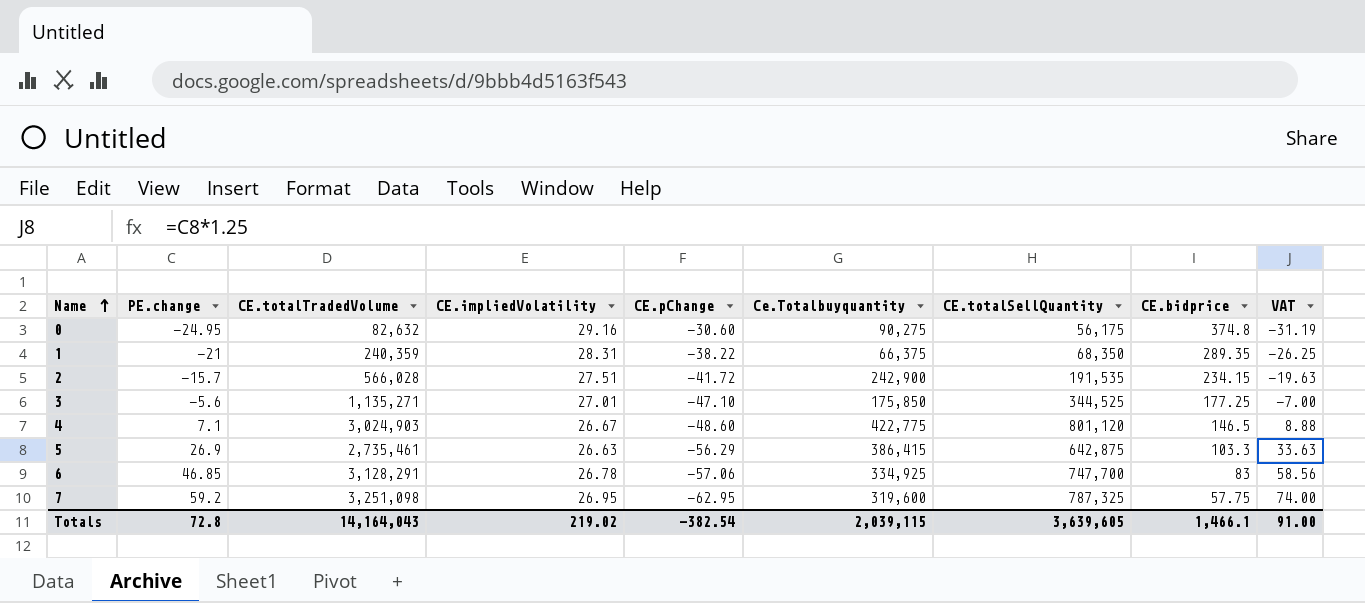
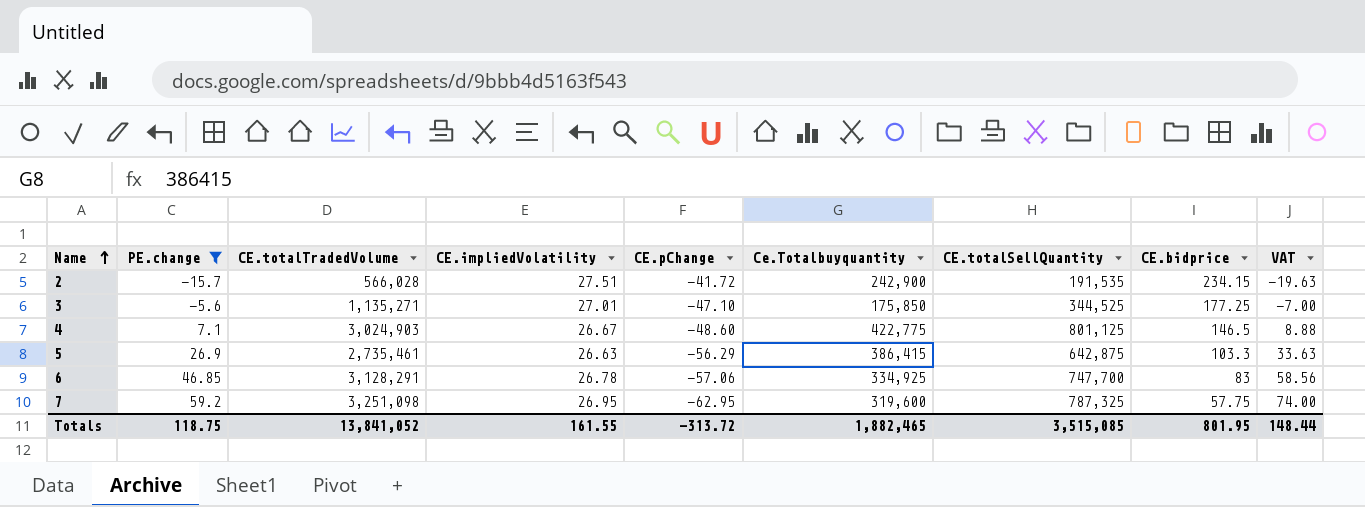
filter: none -> PE.change >= -15.7
4 | CE.totalSellQuantity: 801,120 -> 801,125
Totals | PE.change: 72.8 -> 118.75
Totals | CE.totalTradedVolume: 14,164,043 -> 13,841,052
Totals | CE.impliedVolatility: 219.02 -> 161.55
Totals | CE.pChange: -382.54 -> -313.72
Totals | Ce.Totalbuyquantity: 2,039,115 -> 1,882,465
Totals | CE.totalSellQuantity: 3,639,605 -> 3,515,085
Totals | CE.bidprice: 1,466.1 -> 801.95
Totals | VAT: 91.00 -> 148.44

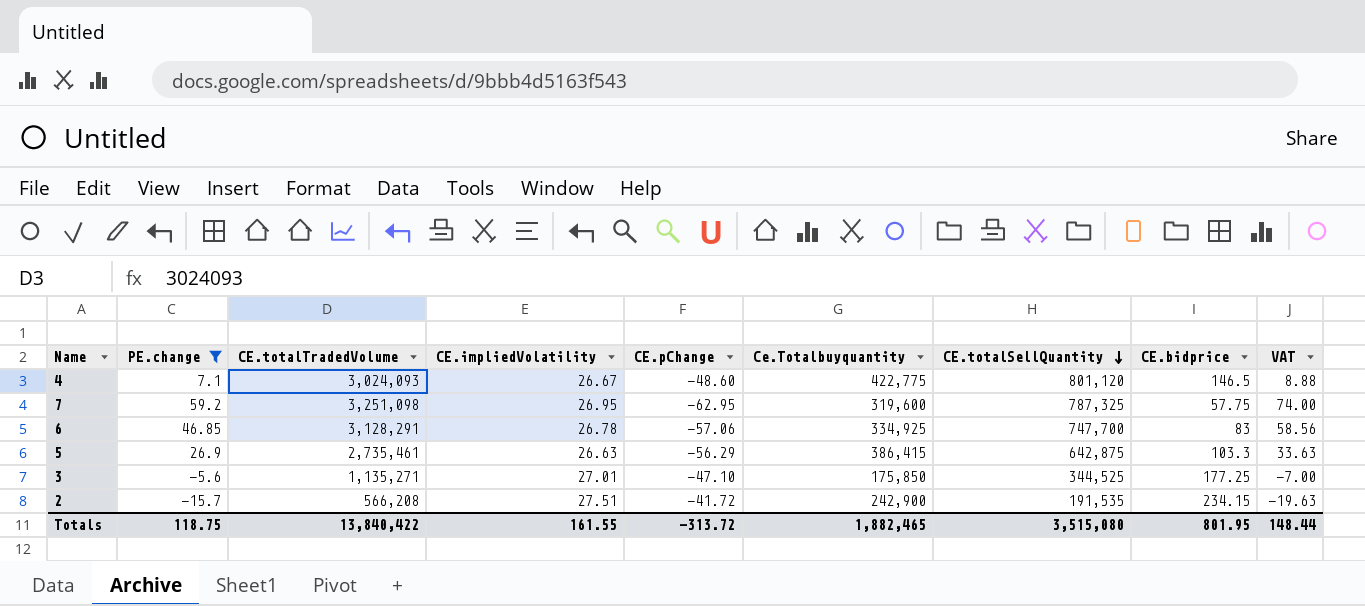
row order: Name ascending -> CE.totalSellQuantity descending
4 | CE.totalTradedVolume: 3,024,903 -> 3,024,093
4 | CE.totalSellQuantity: 801,125 -> 801,120
2 | CE.totalTradedVolume: 566,028 -> 566,208
Totals | CE.totalTradedVolume: 13,841,052 -> 13,840,422
Totals | CE.totalSellQuantity: 3,515,085 -> 3,515,080

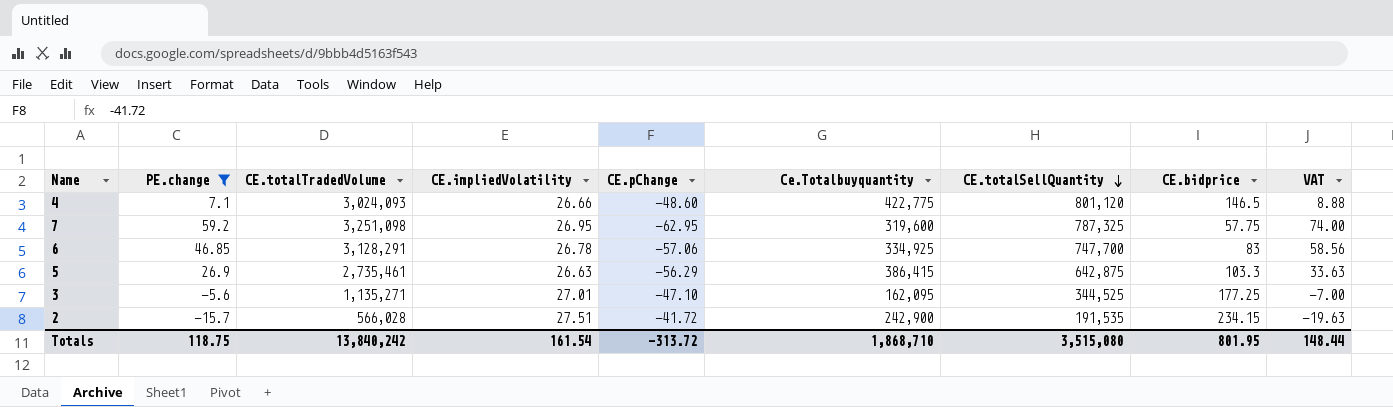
4 | CE.impliedVolatility: 26.67 -> 26.66
3 | Ce.Totalbuyquantity: 175,850 -> 162,095
2 | CE.totalTradedVolume: 566,208 -> 566,028
Totals | CE.totalTradedVolume: 13,840,422 -> 13,840,242
Totals | CE.impliedVolatility: 161.55 -> 161.54
Totals | Ce.Totalbuyquantity: 1,882,465 -> 1,868,710

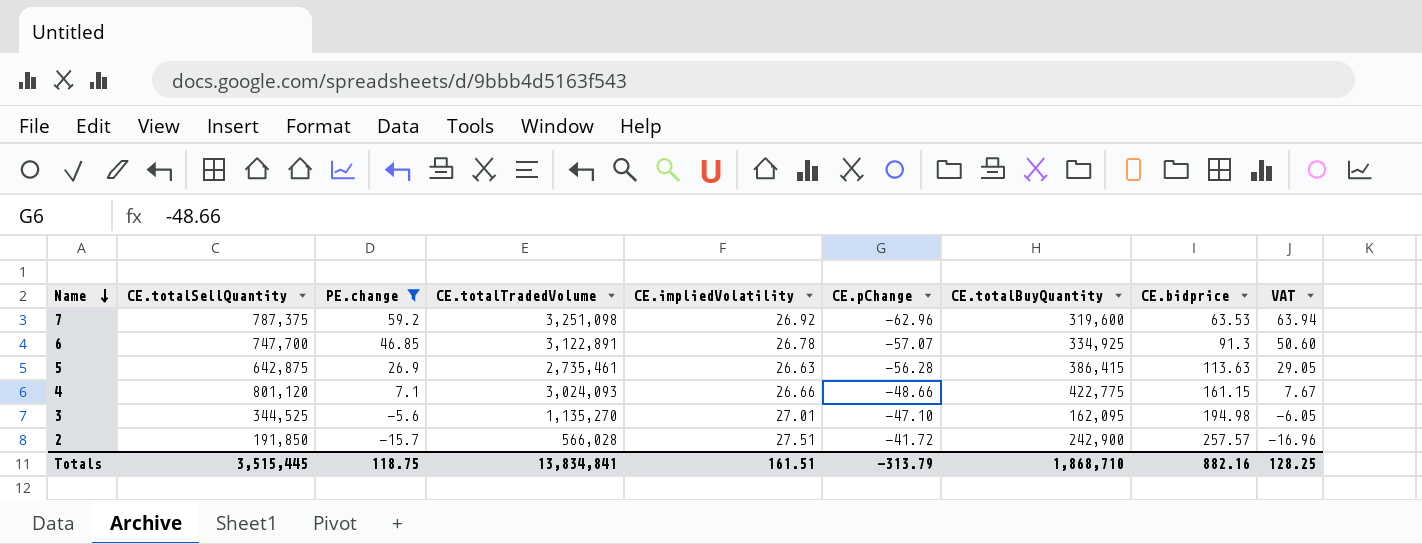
row order: CE.totalSellQuantity descending -> Name descending
column CE.totalSellQuantity | position: 7 -> 2
column name: Ce.Totalbuyquantity -> CE.totalBuyQuantity
column VAT | formula: [PE.change] * 1.25 -> [PE.change] * 1.08
7 | CE.totalSellQuantity: 787,325 -> 787,375
7 | CE.impliedVolatility: 26.95 -> 26.92
7 | CE.pChange: -62.95 -> -62.96
7 | CE.bidprice: 57.75 -> 63.53
6 | CE.totalTradedVolume: 3,128,291 -> 3,122,891
6 | CE.pChange: -57.06 -> -57.07
6 | CE.bidprice: 83 -> 91.3
5 | CE.pChange: -56.29 -> -56.28
5 | CE.bidprice: 103.3 -> 113.63
4 | CE.pChange: -48.60 -> -48.66
4 | CE.bidprice: 146.5 -> 161.15
3 | CE.totalTradedVolume: 1,135,271 -> 1,135,270
3 | CE.bidprice: 177.25 -> 194.98
2 | CE.totalSellQuantity: 191,535 -> 191,850
2 | CE.bidprice: 234.15 -> 257.57
Totals | CE.totalSellQuantity: 3,515,080 -> 3,515,445
Totals | CE.totalTradedVolume: 13,840,242 -> 13,834,841
Totals | CE.impliedVolatility: 161.54 -> 161.51
Totals | CE.pChange: -313.72 -> -313.79
Totals | CE.bidprice: 801.95 -> 882.16
Totals | VAT: 148.44 -> 128.25

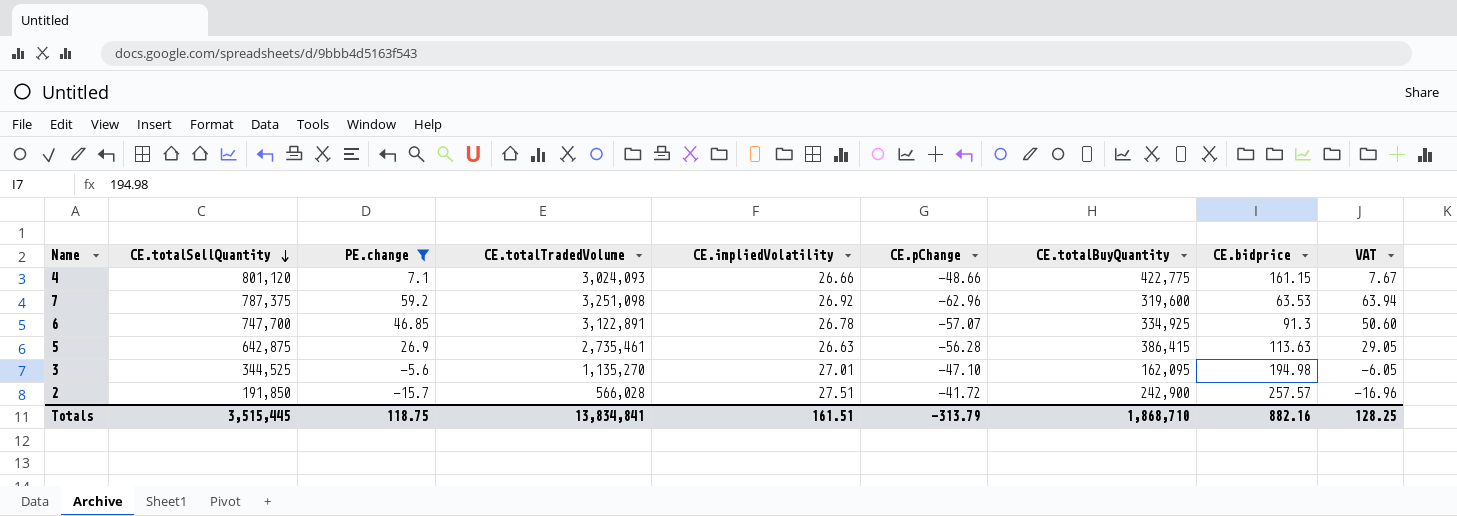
row order: Name descending -> CE.totalSellQuantity descending

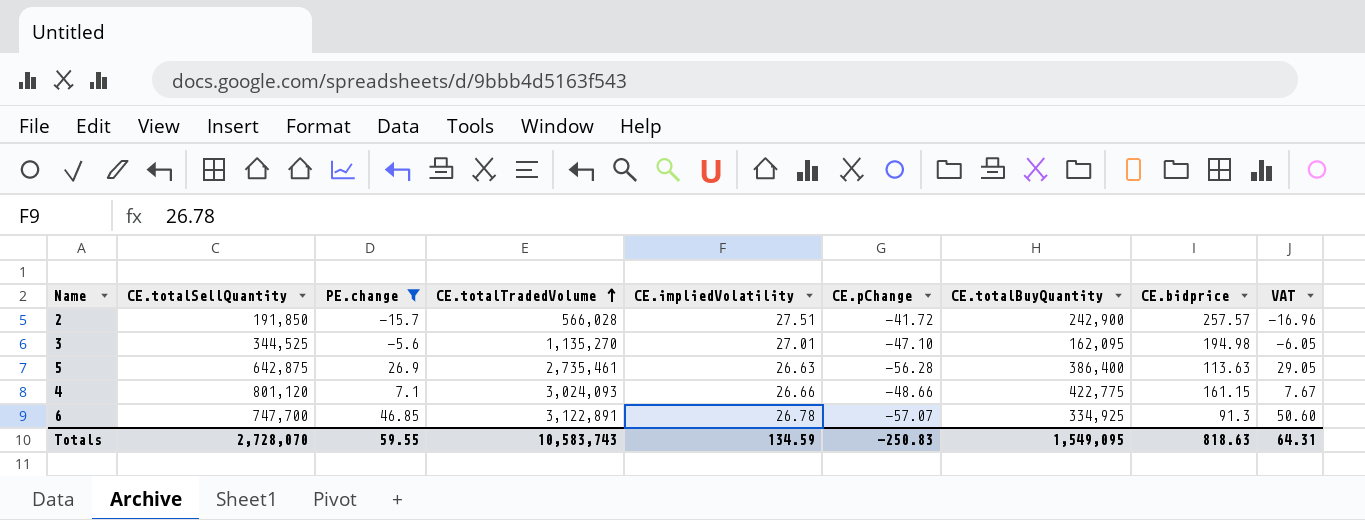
row order: CE.totalSellQuantity descending -> CE.totalTradedVolume ascending
row 7: 787,375 | 59.2 | 3,251,098 | 26.92 | -62.96 | 319,600 | 63.53 | 63.94 -> none
5 | CE.totalBuyQuantity: 386,415 -> 386,400
Totals | CE.totalSellQuantity: 3,515,445 -> 2,728,070
Totals | PE.change: 118.75 -> 59.55
Totals | CE.totalTradedVolume: 13,834,841 -> 10,583,743
Totals | CE.impliedVolatility: 161.51 -> 134.59
Totals | CE.pChange: -313.79 -> -250.83
Totals | CE.totalBuyQuantity: 1,868,710 -> 1,549,095
Totals | CE.bidprice: 882.16 -> 818.63
Totals | VAT: 128.25 -> 64.31

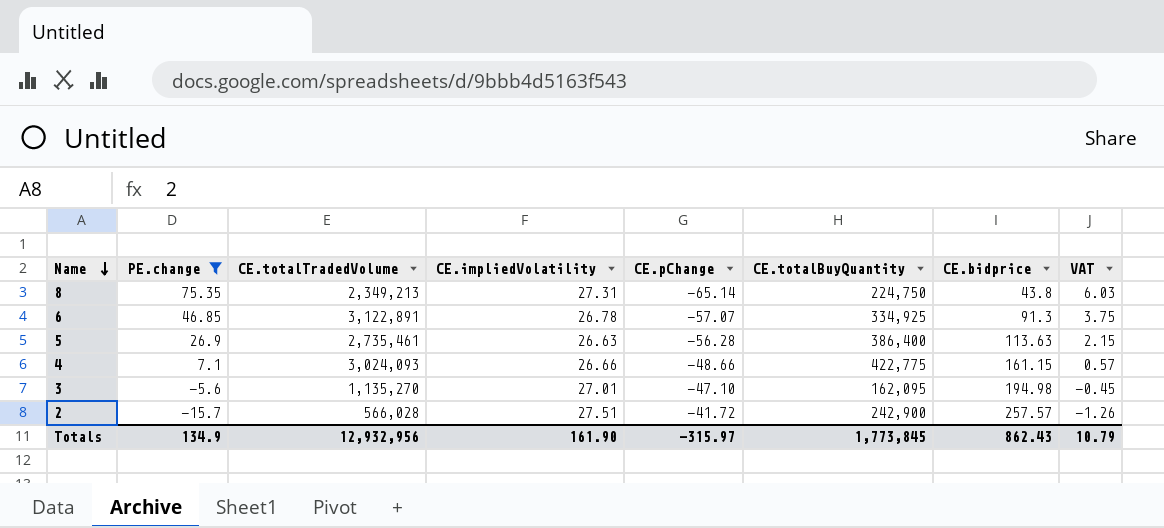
row order: CE.totalTradedVolume ascending -> Name descending
column CE.totalSellQuantity | position: 2 -> none
column VAT | formula: [PE.change] * 1.08 -> [PE.change] * 0.08
row 8: none -> 75.35 | 2,349,213 | 27.31 | -65.14 | 224,750 | 43.8 | 6.03
Totals | PE.change: 59.55 -> 134.9
Totals | CE.totalTradedVolume: 10,583,743 -> 12,932,956
Totals | CE.impliedVolatility: 134.59 -> 161.90
Totals | CE.pChange: -250.83 -> -315.97
Totals | CE.totalBuyQuantity: 1,549,095 -> 1,773,845
Totals | CE.bidprice: 818.63 -> 862.43
Totals | VAT: 64.31 -> 10.79

